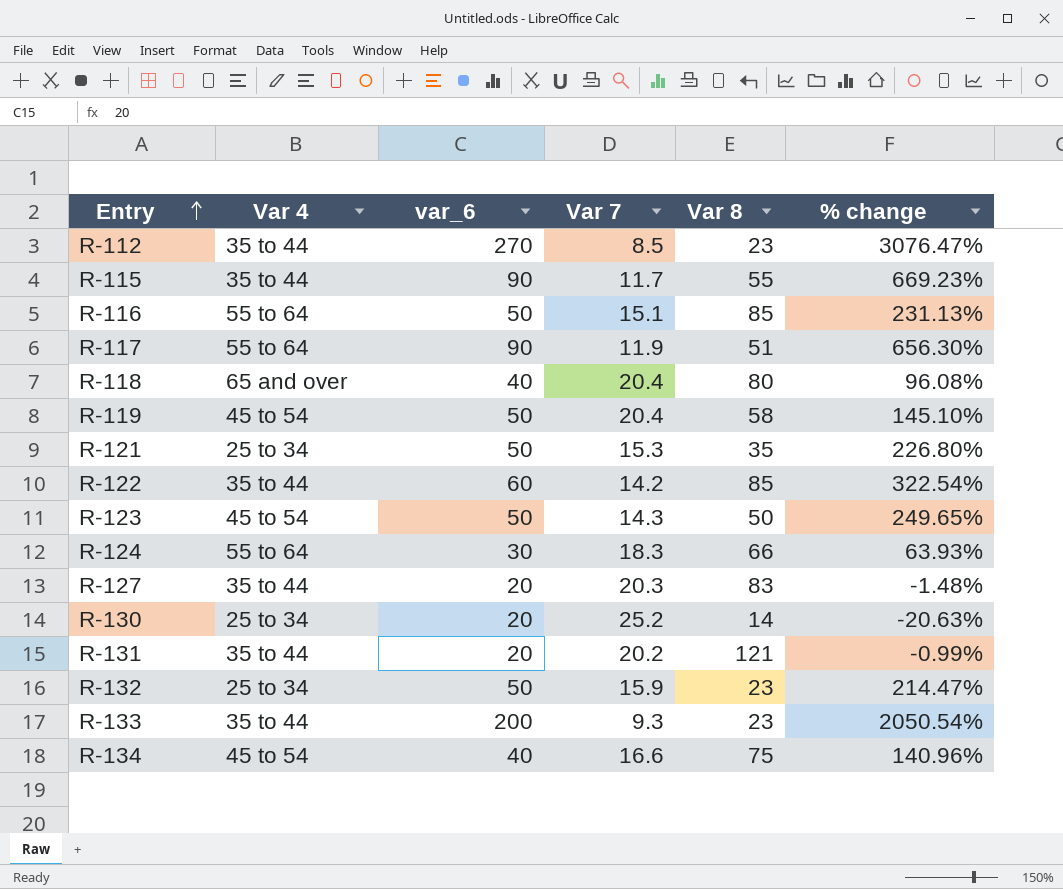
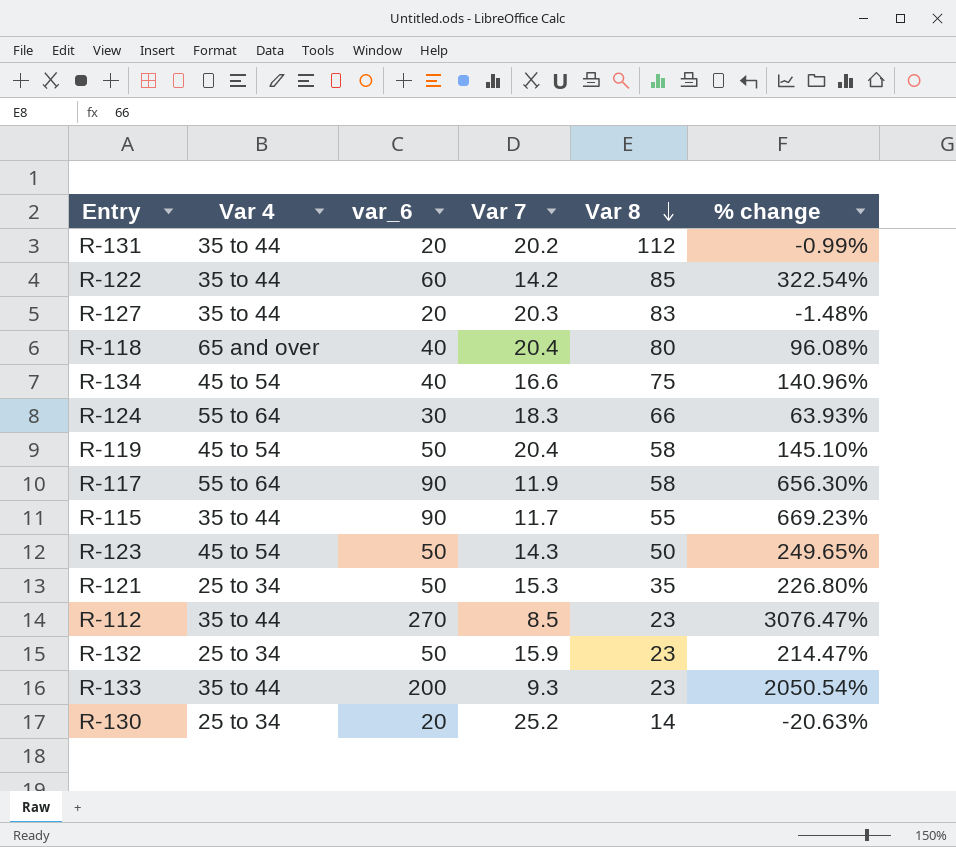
row order: Entry ascending -> Var 8 descending
row R-116: 55 to 64 | 50 | 15.1 | 85 | 231.13% -> none
R-131 | Var 8: 121 -> 112
R-117 | Var 8: 51 -> 58

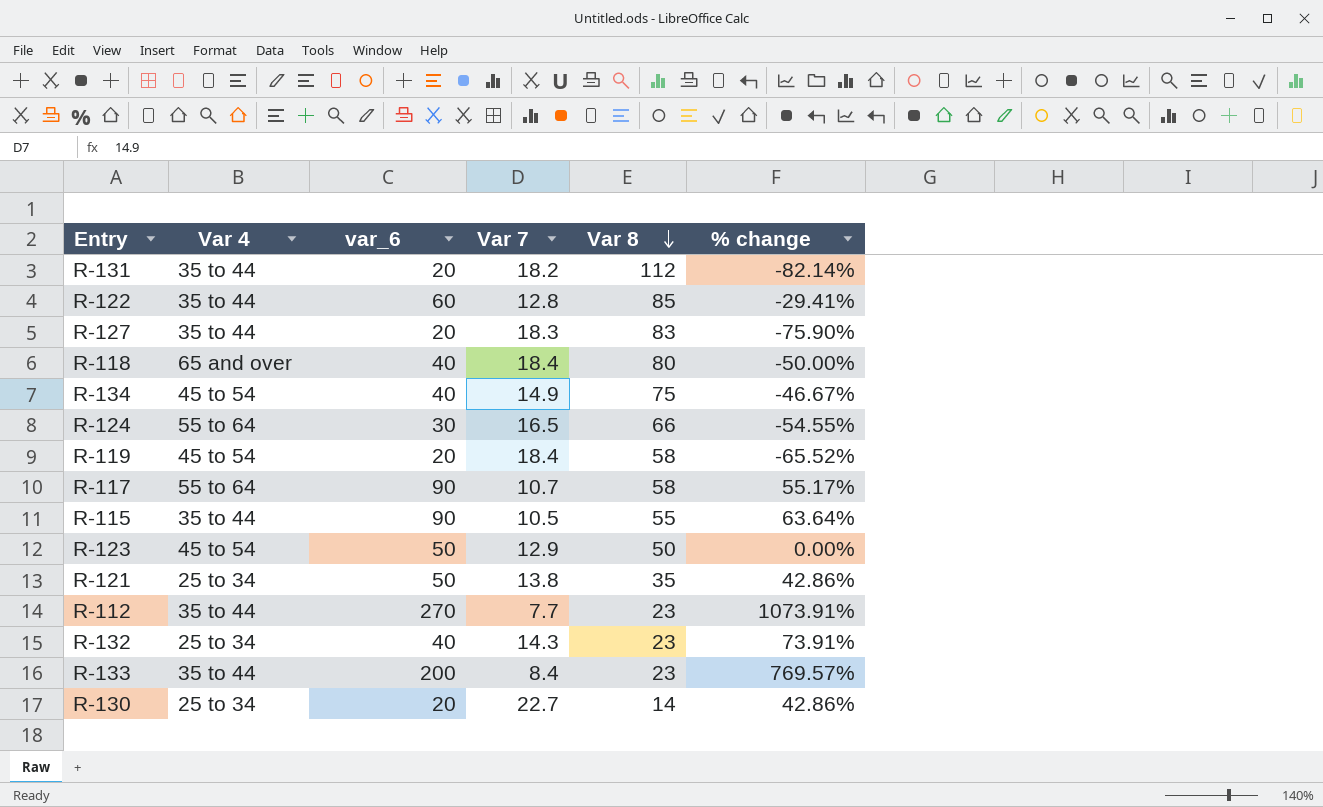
column % change | formula: ([var_6] - [Var 7]) / [Var 7] -> ([var_6] - [Var 8]) / [Var 8]
R-131 | Var 7: 20.2 -> 18.2
R-122 | Var 7: 14.2 -> 12.8
R-127 | Var 7: 20.3 -> 18.3
R-118 | Var 7: 20.4 -> 18.4
R-134 | Var 7: 16.6 -> 14.9
R-124 | Var 7: 18.3 -> 16.5
R-119 | var_6: 50 -> 20
R-119 | Var 7: 20.4 -> 18.4
R-117 | Var 7: 11.9 -> 10.7
R-115 | Var 7: 11.7 -> 10.5
R-123 | Var 7: 14.3 -> 12.9
R-121 | Var 7: 15.3 -> 13.8
R-112 | Var 7: 8.5 -> 7.7
R-132 | var_6: 50 -> 40
R-132 | Var 7: 15.9 -> 14.3
R-133 | Var 7: 9.3 -> 8.4
R-130 | Var 7: 25.2 -> 22.7

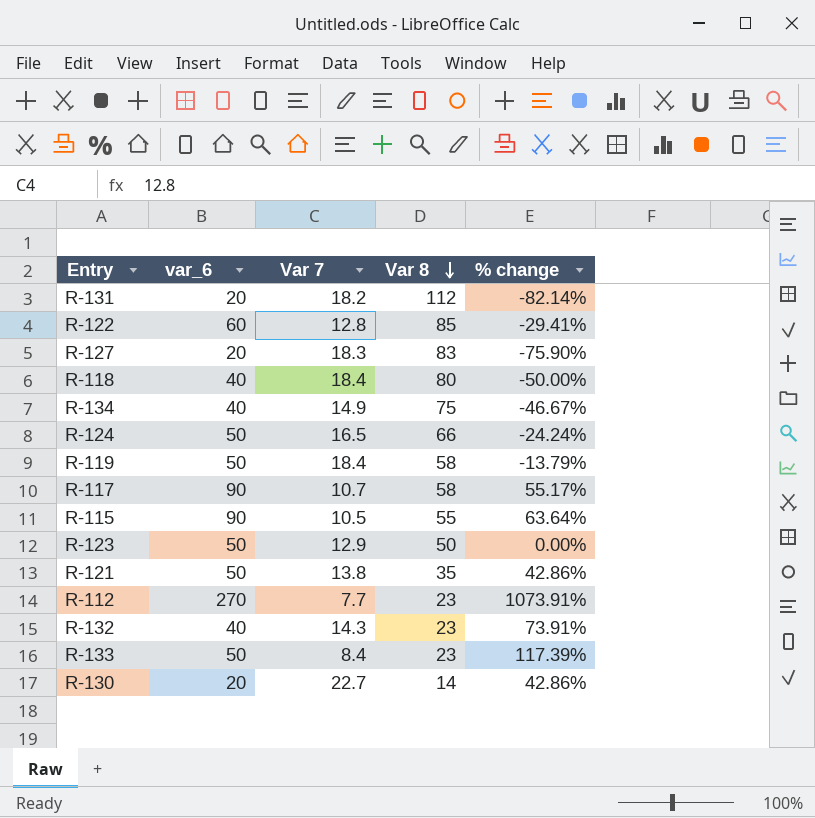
column Var 4 | position: 2 -> none
R-124 | var_6: 30 -> 50
R-124 | % change: -54.55% -> -24.24%
R-119 | var_6: 20 -> 50
R-119 | % change: -65.52% -> -13.79%
R-133 | var_6: 200 -> 50
R-133 | % change: 769.57% -> 117.39%

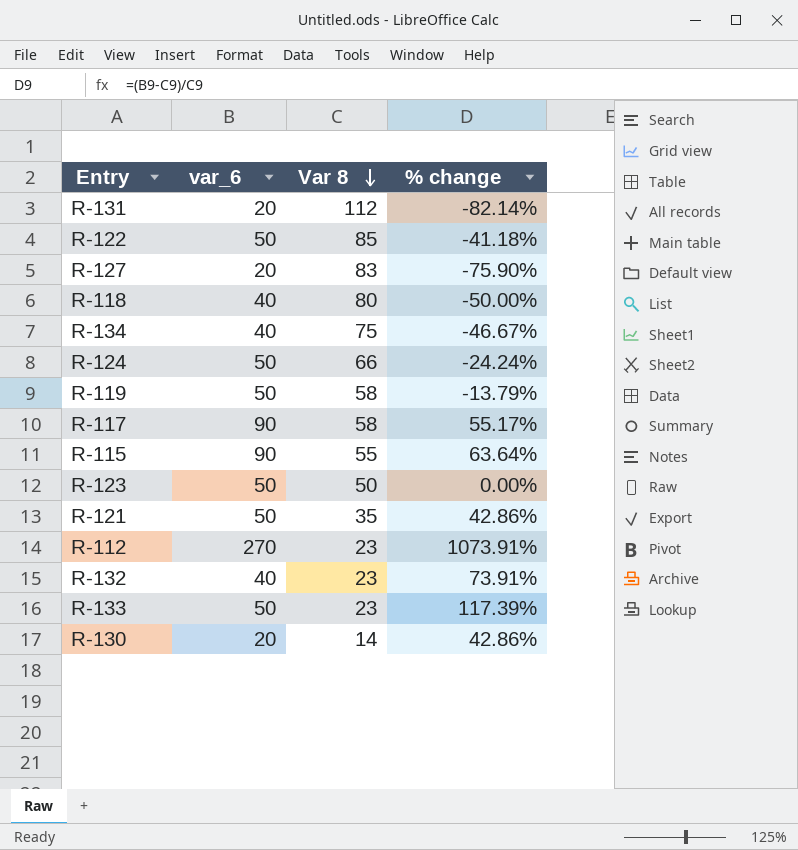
column Var 7 | position: 3 -> none
R-122 | var_6: 60 -> 50
R-122 | % change: -29.41% -> -41.18%

